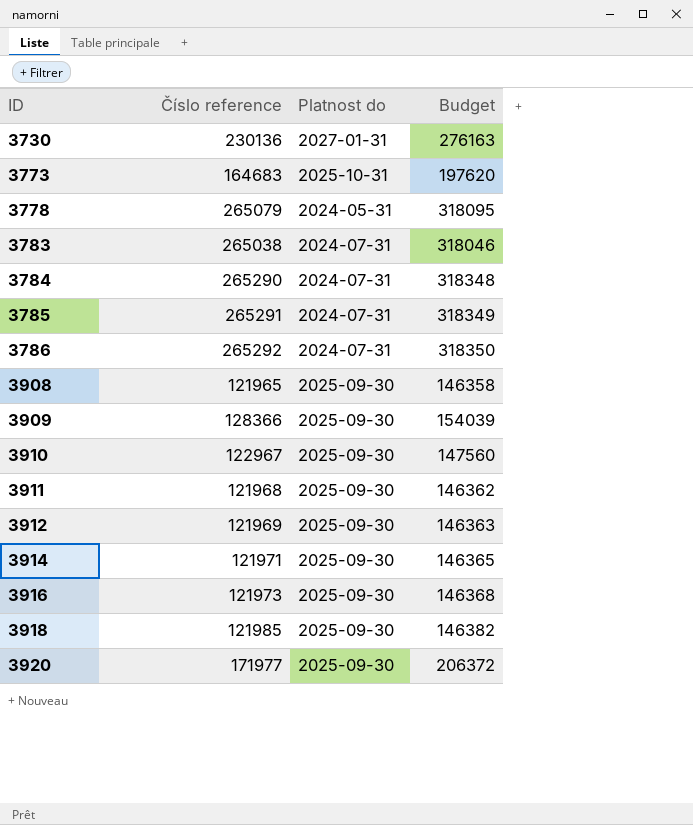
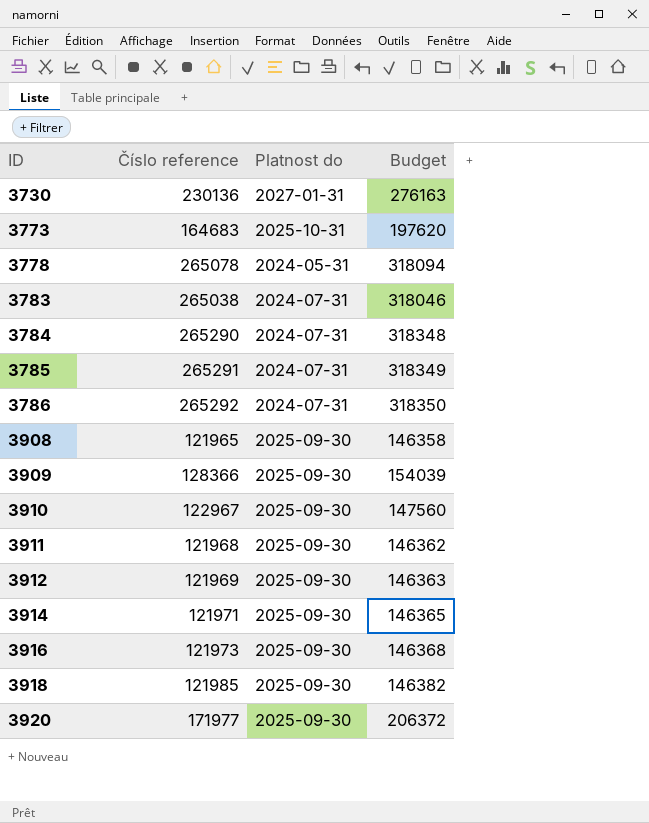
3778 | Číslo reference: 265079 -> 265078
3778 | Budget: 318095 -> 318094

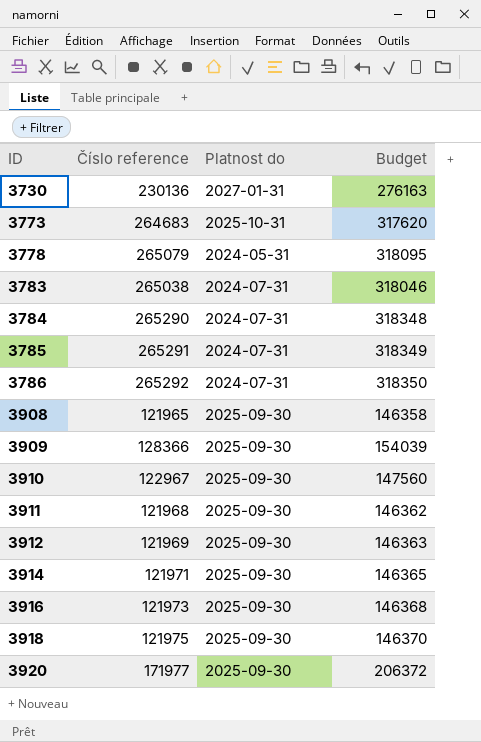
3773 | Číslo reference: 164683 -> 264683
3773 | Budget: 197620 -> 317620
3778 | Číslo reference: 265078 -> 265079
3778 | Budget: 318094 -> 318095
3918 | Číslo reference: 121985 -> 121975
3918 | Budget: 146382 -> 146370

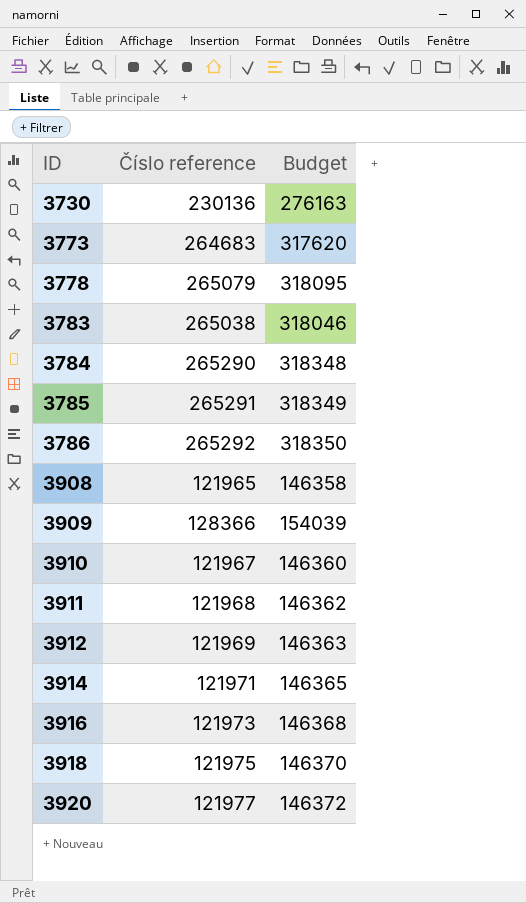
column Platnost do | position: 3 -> none
3910 | Číslo reference: 122967 -> 121967
3910 | Budget: 147560 -> 146360
3920 | Číslo reference: 171977 -> 121977
3920 | Budget: 206372 -> 146372

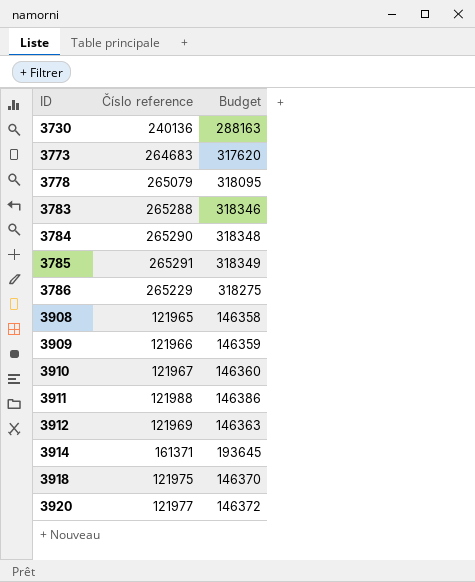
row 3916: 121973 | 146368 -> none
3730 | Číslo reference: 230136 -> 240136
3730 | Budget: 276163 -> 288163
3783 | Číslo reference: 265038 -> 265288
3783 | Budget: 318046 -> 318346
3786 | Číslo reference: 265292 -> 265229
3786 | Budget: 318350 -> 318275
3909 | Číslo reference: 128366 -> 121966
3909 | Budget: 154039 -> 146359
3911 | Číslo reference: 121968 -> 121988
3911 | Budget: 146362 -> 146386
3914 | Číslo reference: 121971 -> 161371
3914 | Budget: 146365 -> 193645

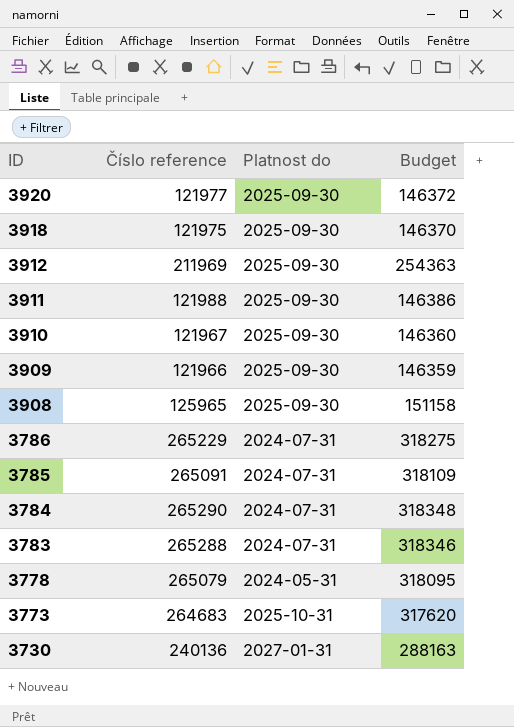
row order: ID ascending -> ID descending
column Platnost do | position: none -> 3
row 3914: 161371 | 193645 -> none
3912 | Číslo reference: 121969 -> 211969
3912 | Budget: 146363 -> 254363
3908 | Číslo reference: 121965 -> 125965
3908 | Budget: 146358 -> 151158
3785 | Číslo reference: 265291 -> 265091
3785 | Budget: 318349 -> 318109

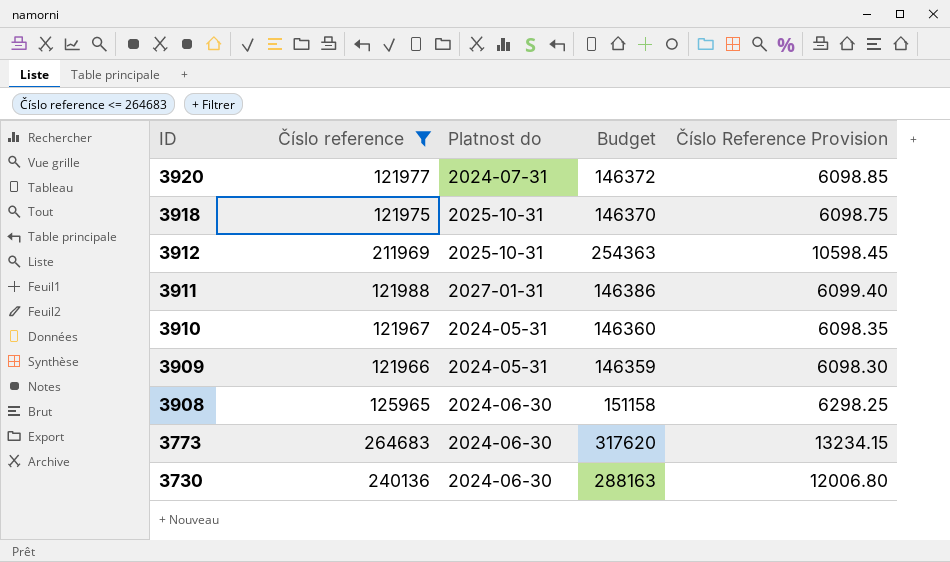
filter: none -> Číslo reference <= 264683
column Číslo Reference Provision | formula: none -> [Číslo reference] * 0.05
3920 | Platnost do: 2025-09-30 -> 2024-07-31
3918 | Platnost do: 2025-09-30 -> 2025-10-31
3912 | Platnost do: 2025-09-30 -> 2025-10-31
3911 | Platnost do: 2025-09-30 -> 2027-01-31
3910 | Platnost do: 2025-09-30 -> 2024-05-31
3909 | Platnost do: 2025-09-30 -> 2024-05-31
3908 | Platnost do: 2025-09-30 -> 2024-06-30
3773 | Platnost do: 2025-10-31 -> 2024-06-30
3730 | Platnost do: 2027-01-31 -> 2024-06-30

